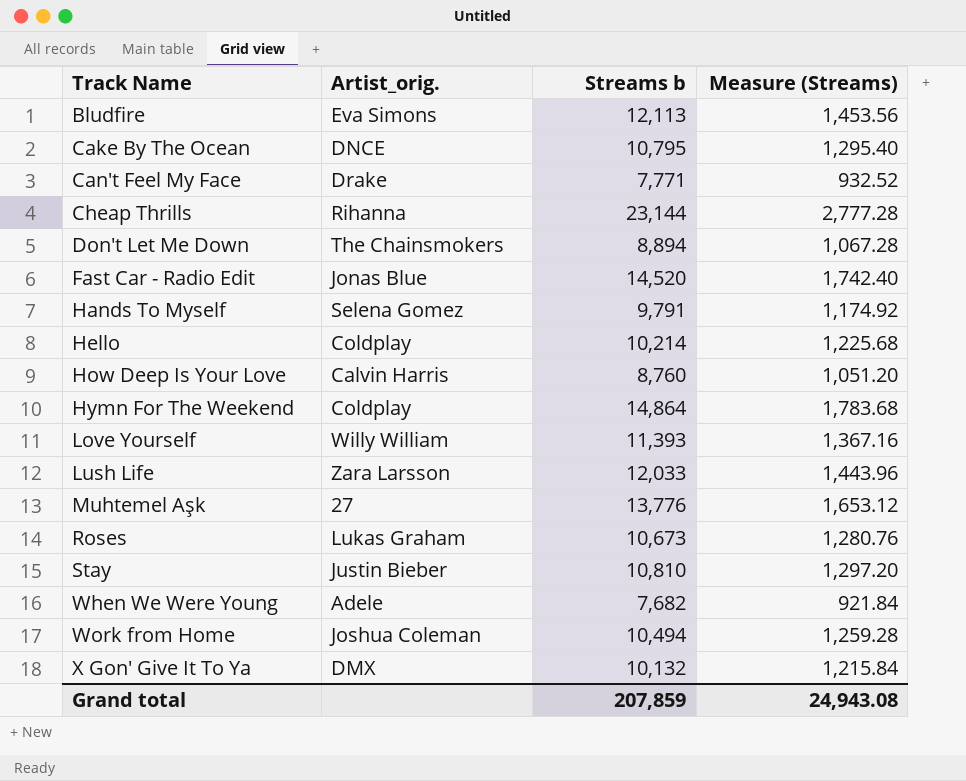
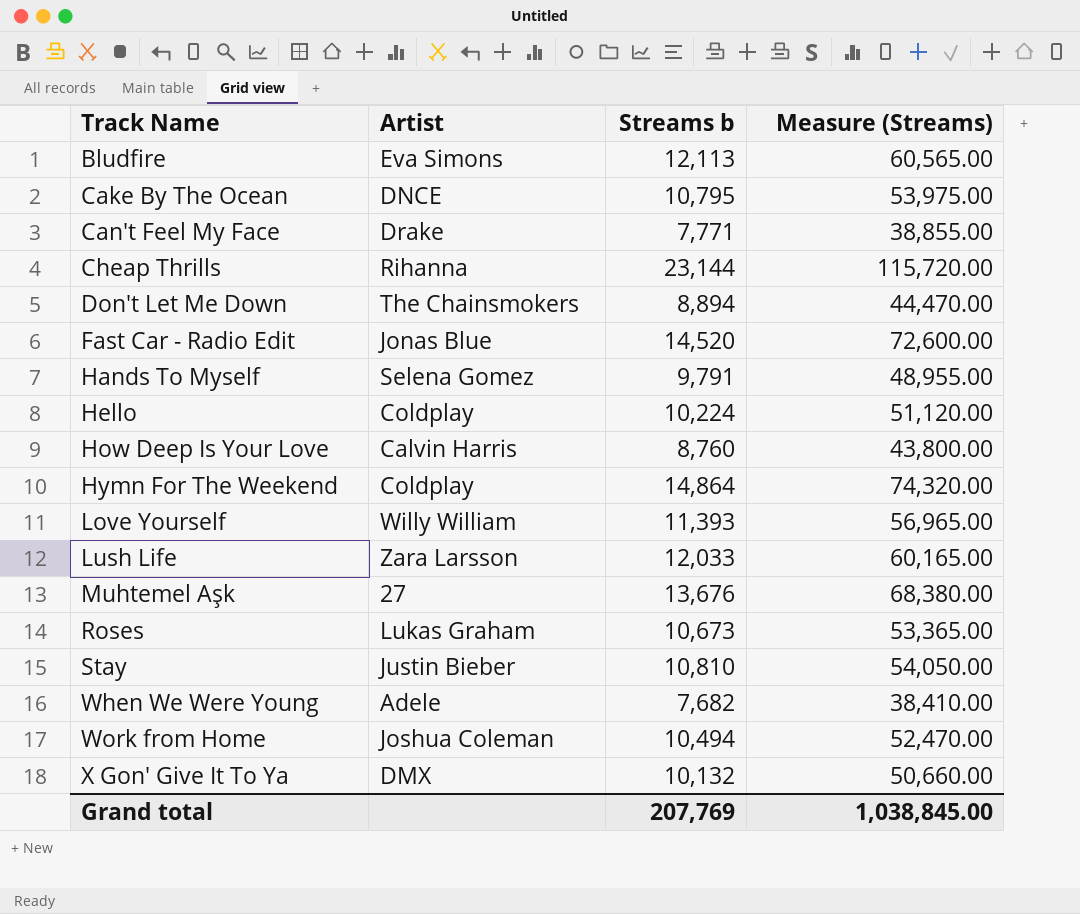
column name: Artist_orig. -> Artist
column Measure (Streams) | formula: [Streams b] * 0.12 -> [Streams b] * 5
Hello | Streams b: 10,214 -> 10,224
Muhtemel Aşk | Streams b: 13,776 -> 13,676
Grand total | Streams b: 207,859 -> 207,769
Grand total | Measure (Streams): 24,943.08 -> 1,038,845.00

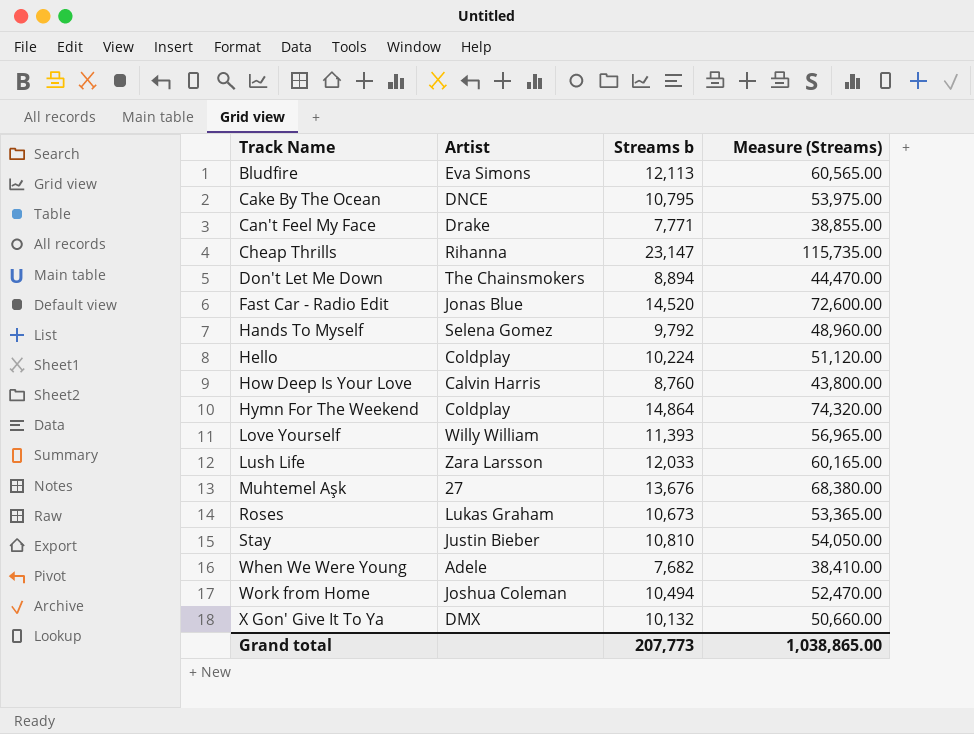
Cheap Thrills | Streams b: 23,144 -> 23,147
Cheap Thrills | Measure (Streams): 115,720.00 -> 115,735.00
Hands To Myself | Streams b: 9,791 -> 9,792
Hands To Myself | Measure (Streams): 48,955.00 -> 48,960.00
Grand total | Streams b: 207,769 -> 207,773
Grand total | Measure (Streams): 1,038,845.00 -> 1,038,865.00

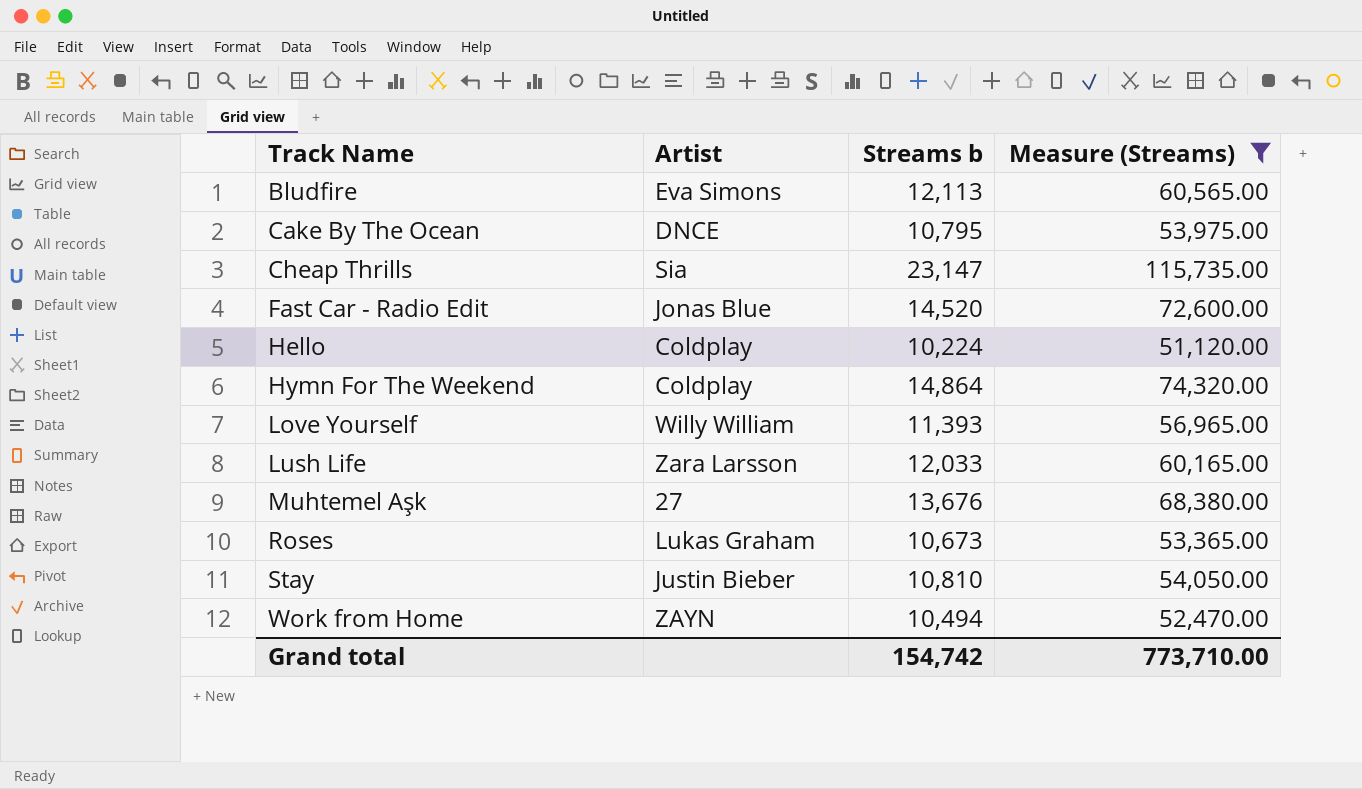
filter: none -> Measure (Streams) >= 51,120.00
Cheap Thrills | Artist: Rihanna -> Sia
Work from Home | Artist: Joshua Coleman -> ZAYN
Grand total | Streams b: 207,773 -> 154,742
Grand total | Measure (Streams): 1,038,865.00 -> 773,710.00

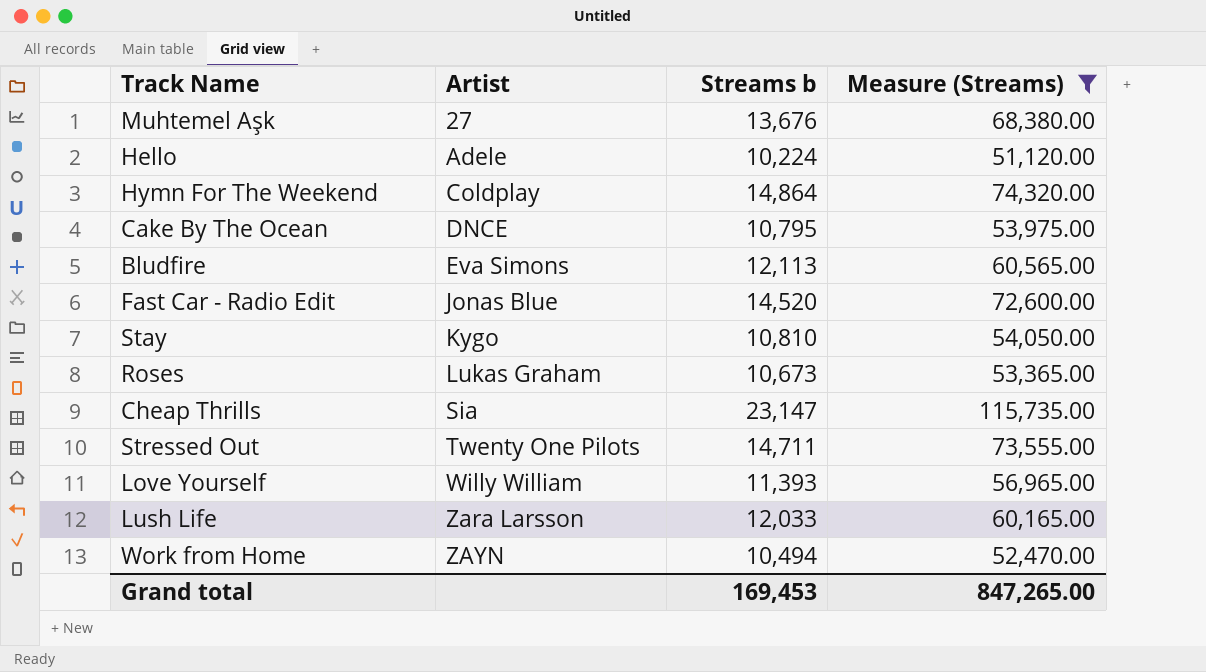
row order: Track Name ascending -> Artist ascending
Hello | Artist: Coldplay -> Adele
Stay | Artist: Justin Bieber -> Kygo
row Stressed Out: none -> Twenty One Pilots | 14,711 | 73,555.00
Grand total | Streams b: 154,742 -> 169,453
Grand total | Measure (Streams): 773,710.00 -> 847,265.00

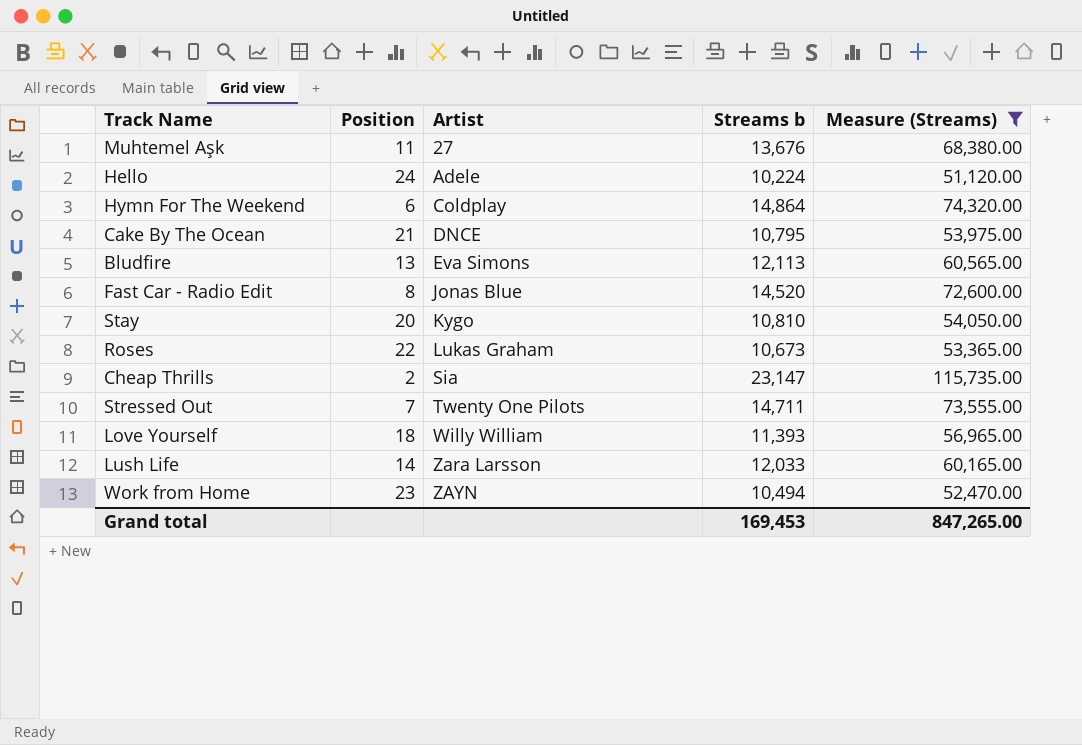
column Position | position: none -> 2

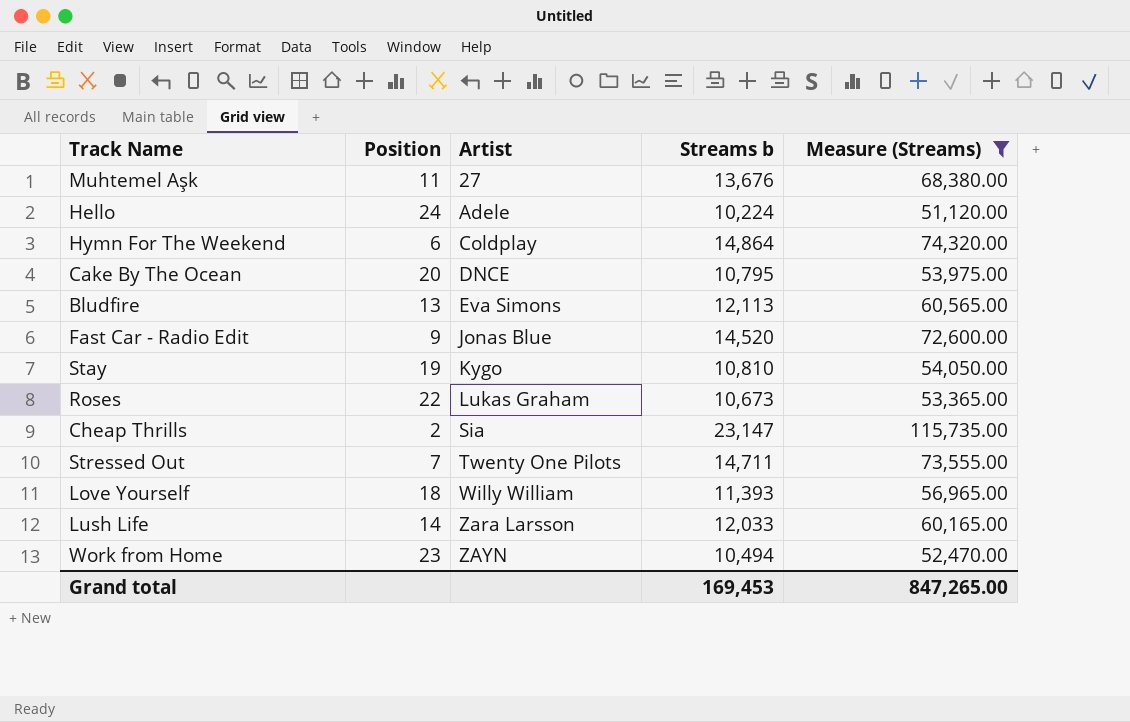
Cake By The Ocean | Position: 21 -> 20
Fast Car - Radio Edit | Position: 8 -> 9
Stay | Position: 20 -> 19

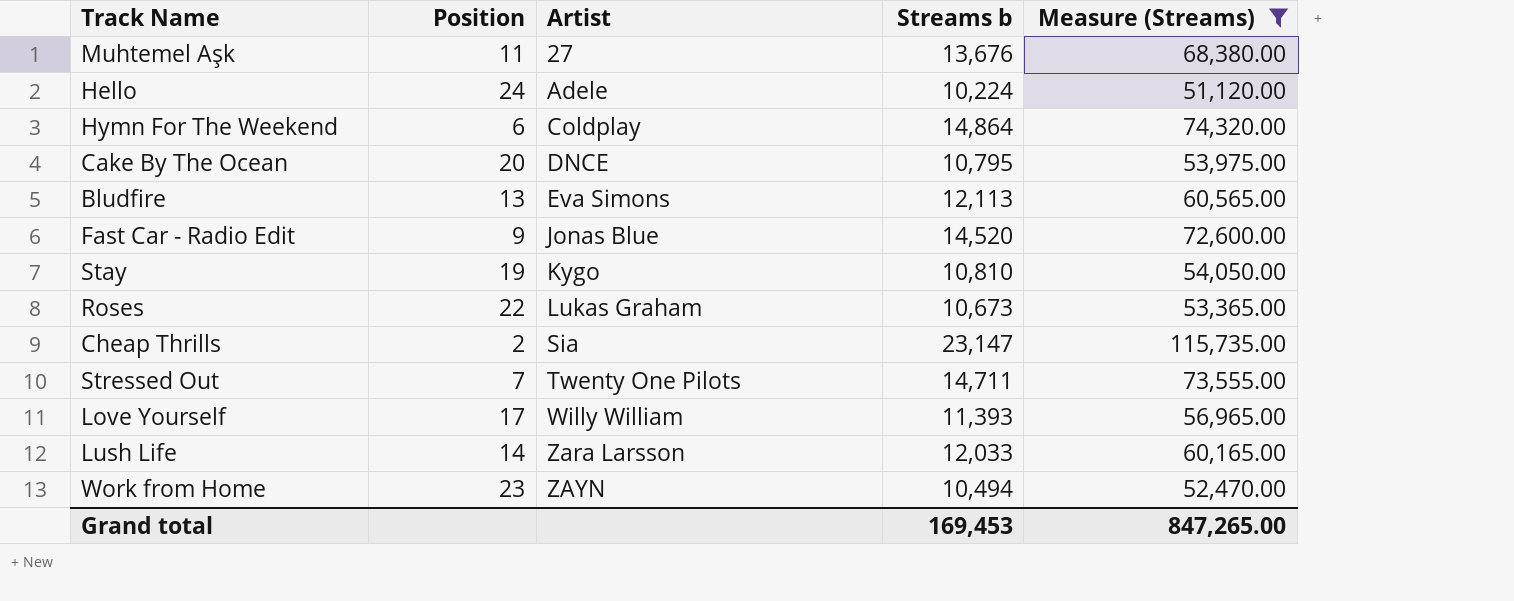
Love Yourself | Position: 18 -> 17

